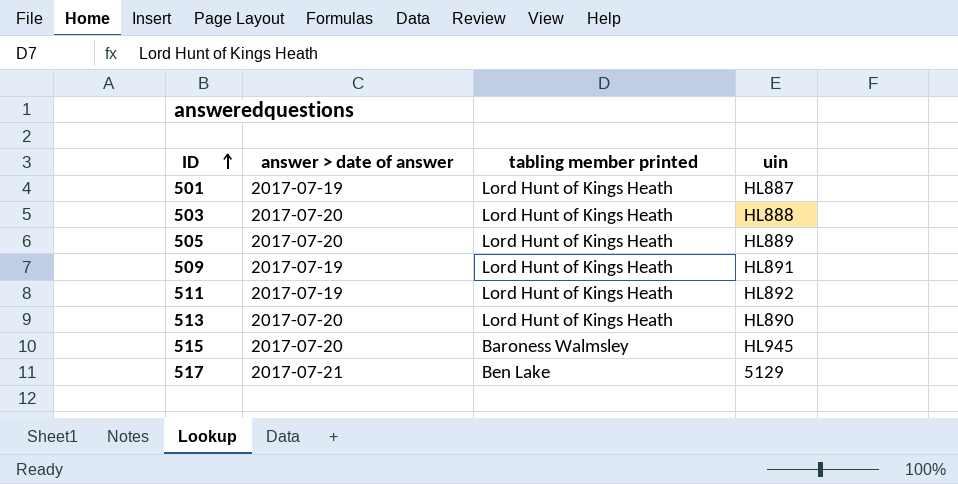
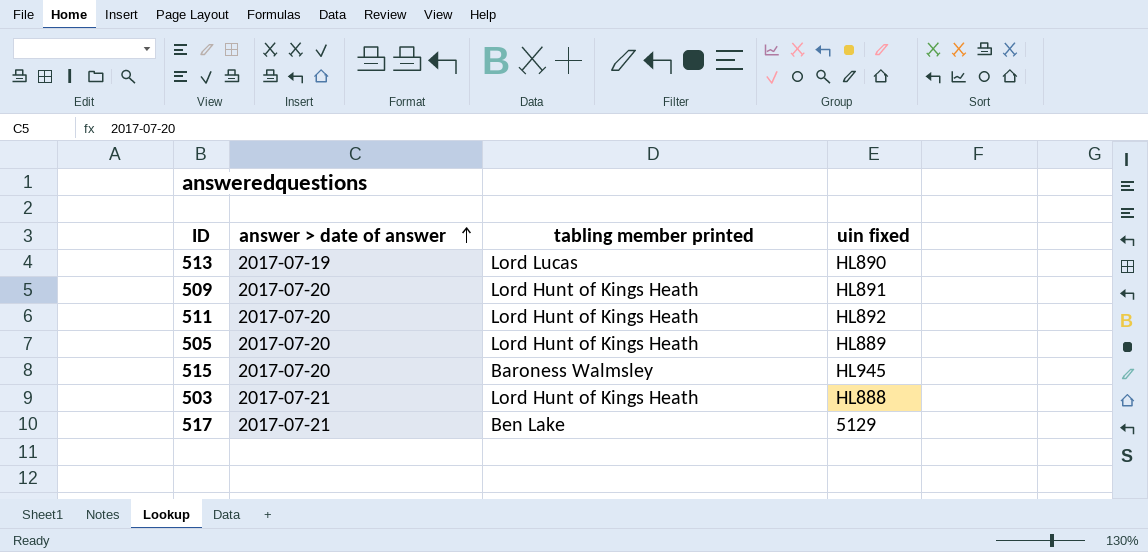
row order: ID ascending -> answer > date of answer ascending
column name: uin -> uin fixed
row 501: 2017-07-19 | Lord Hunt of Kings Heath | HL887 -> none
513 | answer > date of answer: 2017-07-20 -> 2017-07-19
513 | tabling member printed: Lord Hunt of Kings Heath -> Lord Lucas
509 | answer > date of answer: 2017-07-19 -> 2017-07-20
511 | answer > date of answer: 2017-07-19 -> 2017-07-20
503 | answer > date of answer: 2017-07-20 -> 2017-07-21

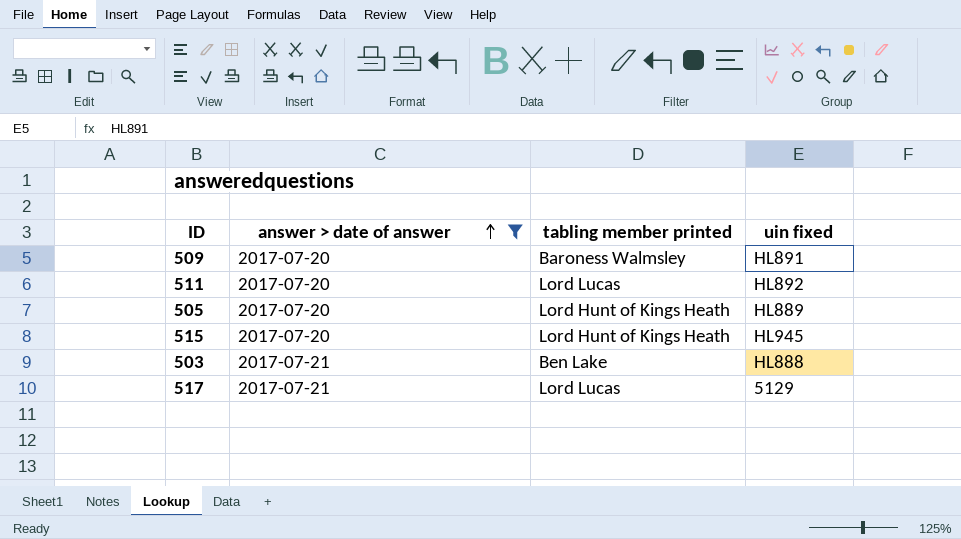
filter: none -> answer > date of answer != 2017-07-19
509 | tabling member printed: Lord Hunt of Kings Heath -> Baroness Walmsley
511 | tabling member printed: Lord Hunt of Kings Heath -> Lord Lucas
515 | tabling member printed: Baroness Walmsley -> Lord Hunt of Kings Heath
503 | tabling member printed: Lord Hunt of Kings Heath -> Ben Lake
517 | tabling member printed: Ben Lake -> Lord Lucas

